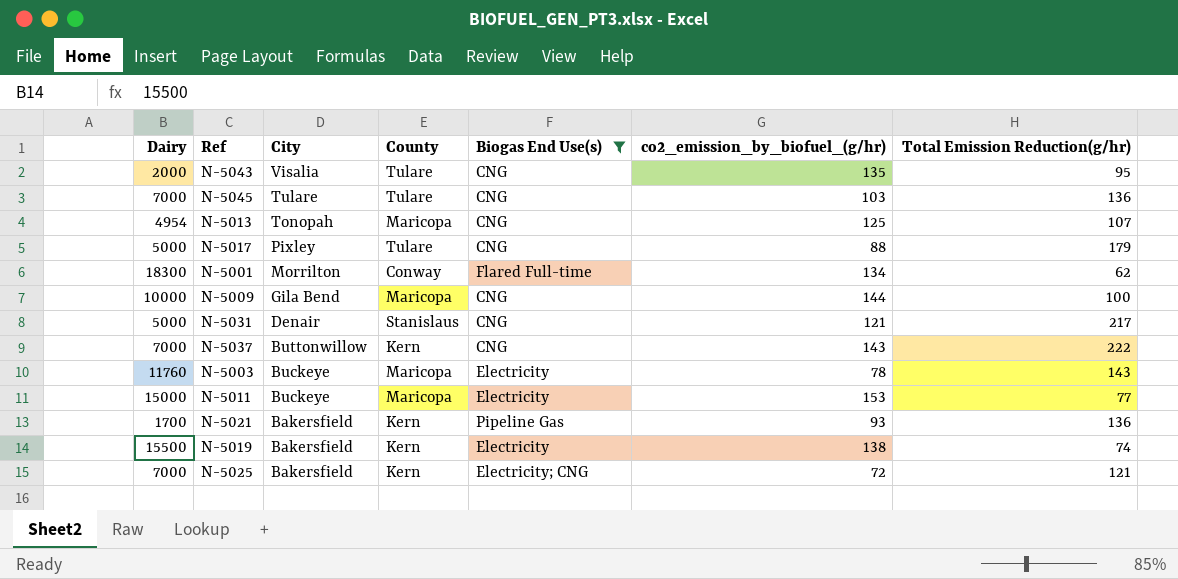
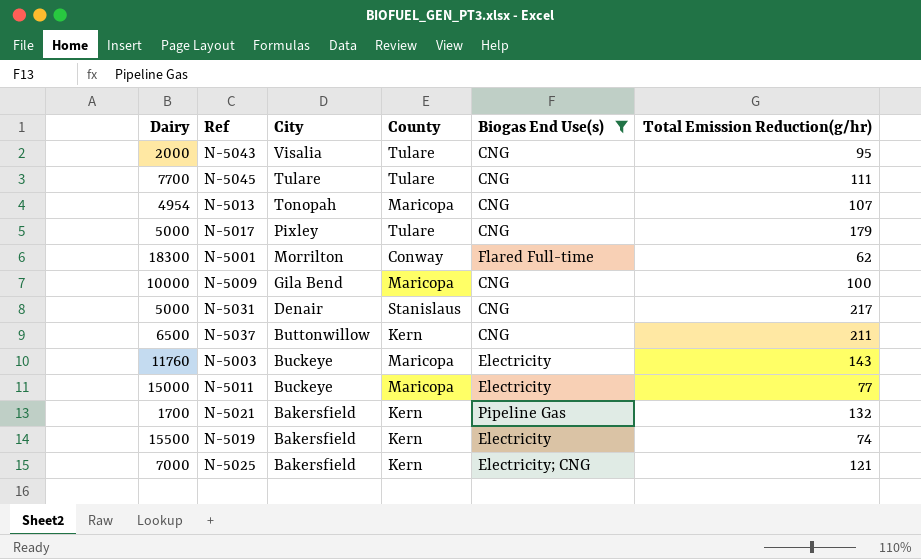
column co2_emission_by_biofuel_(g/hr) | position: 6 -> none
N-5045 | Dairy: 7000 -> 7700
N-5045 | Total Emission Reduction(g/hr): 136 -> 111
N-5037 | Dairy: 7000 -> 6500
N-5037 | Total Emission Reduction(g/hr): 222 -> 211
N-5021 | Total Emission Reduction(g/hr): 136 -> 132

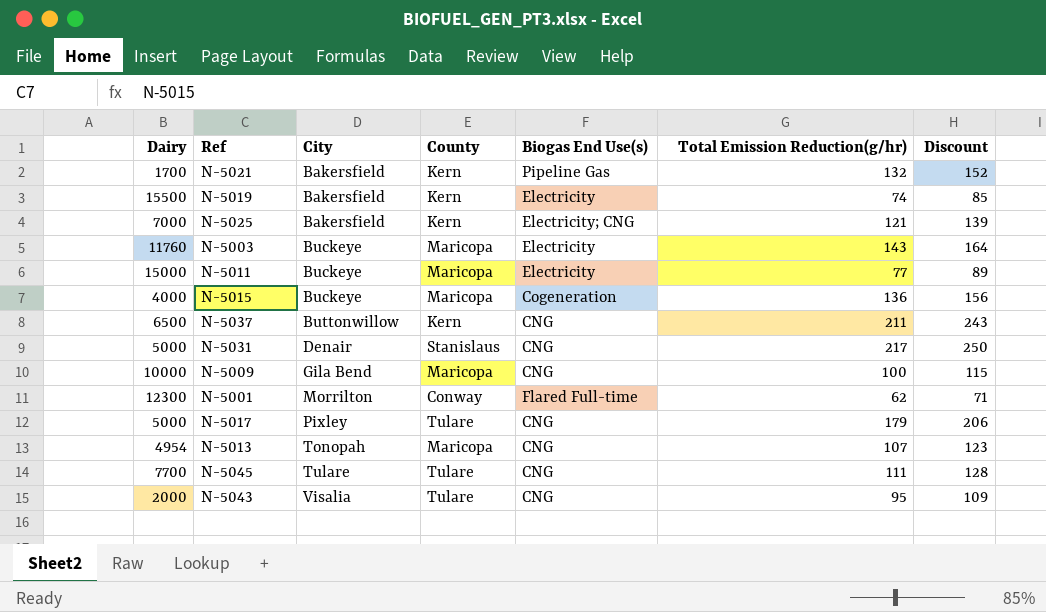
filter: Biogas End Use(s) != Cogeneration -> none
row order: City descending -> City ascending
column Discount | formula: none -> [Total Emission Reduction(g/hr)] * 1.15
N-5001 | Dairy: 18300 -> 12300

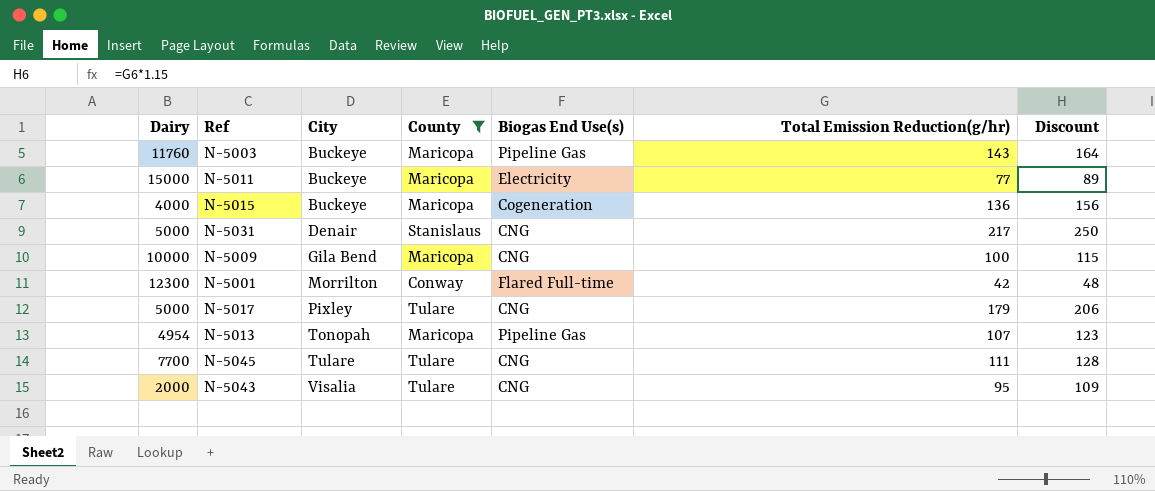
filter: none -> County != Kern
N-5003 | Biogas End Use(s): Electricity -> Pipeline Gas
N-5001 | Total Emission Reduction(g/hr): 62 -> 42
N-5001 | Discount: 71 -> 48
N-5013 | Biogas End Use(s): CNG -> Pipeline Gas

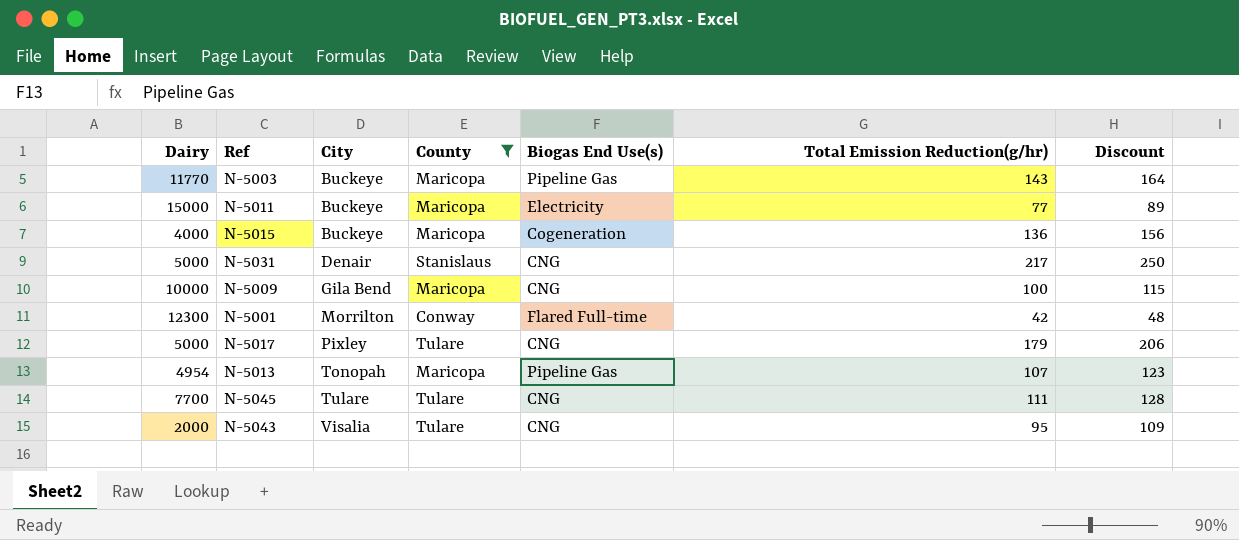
N-5003 | Dairy: 11760 -> 11770

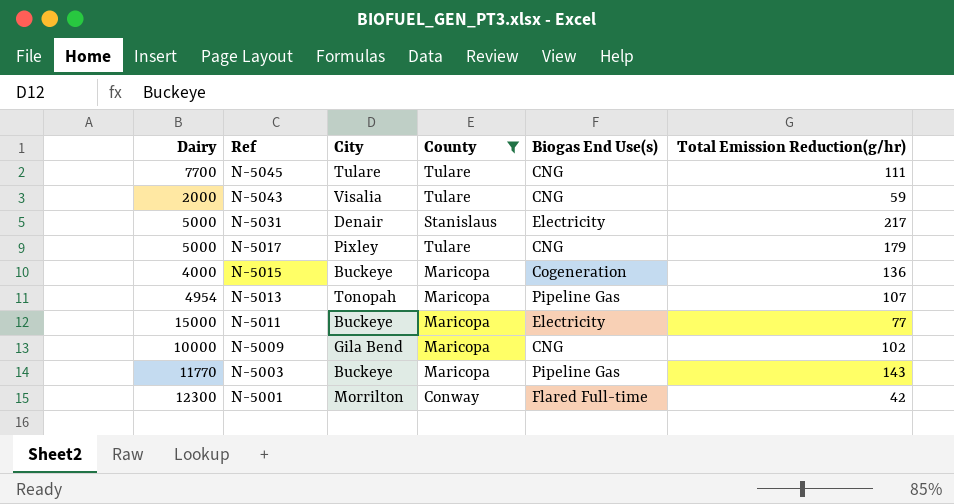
row order: City ascending -> Ref descending
column Discount | formula: [Total Emission Reduction(g/hr)] * 1.15 -> none
N-5043 | Total Emission Reduction(g/hr): 95 -> 59
N-5031 | Biogas End Use(s): CNG -> Electricity
N-5009 | Total Emission Reduction(g/hr): 100 -> 102

